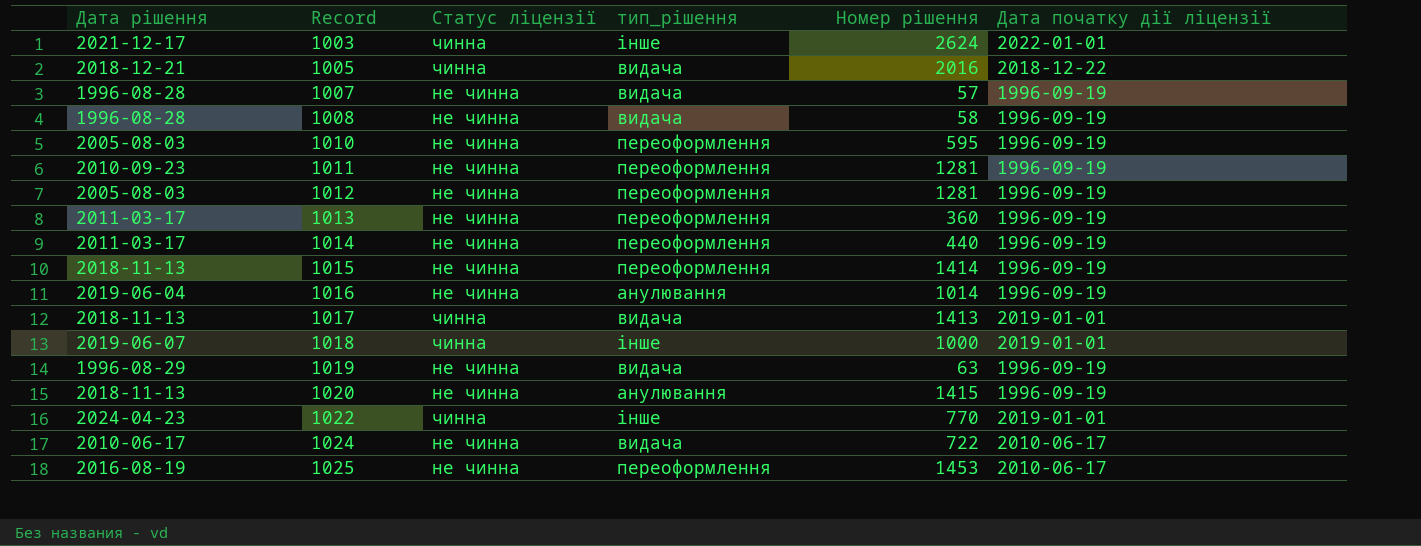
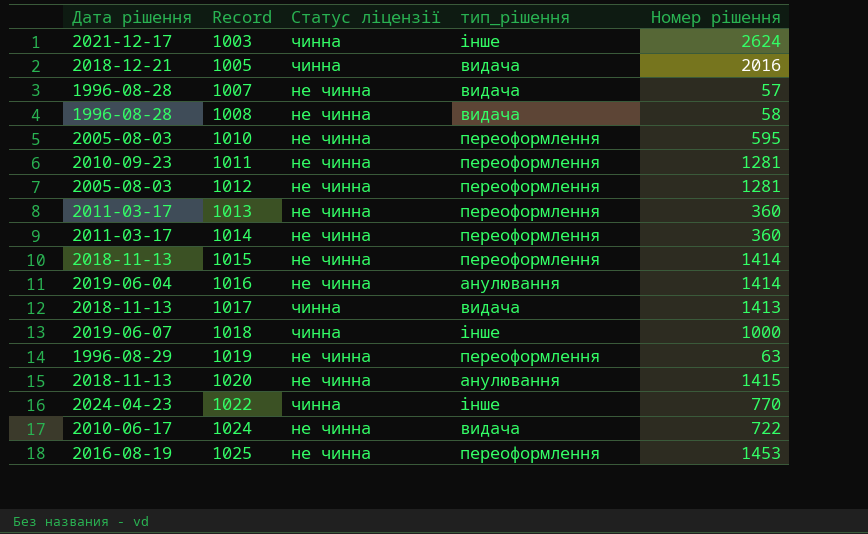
column Дата початку дії ліцензії | position: 6 -> none
1014 | Номер рішення: 440 -> 360
1016 | Номер рішення: 1014 -> 1414
1019 | тип_рішення: видача -> переоформлення

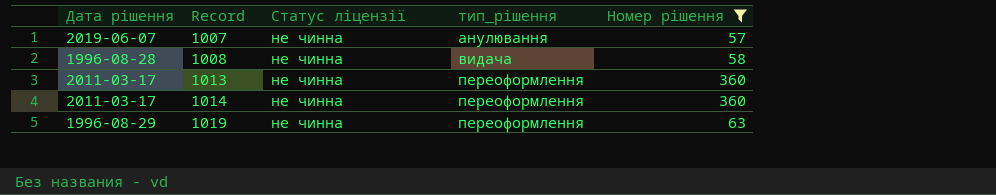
filter: none -> Номер рішення <= 360
1007 | Дата рішення: 1996-08-28 -> 2019-06-07
1007 | тип_рішення: видача -> анулювання

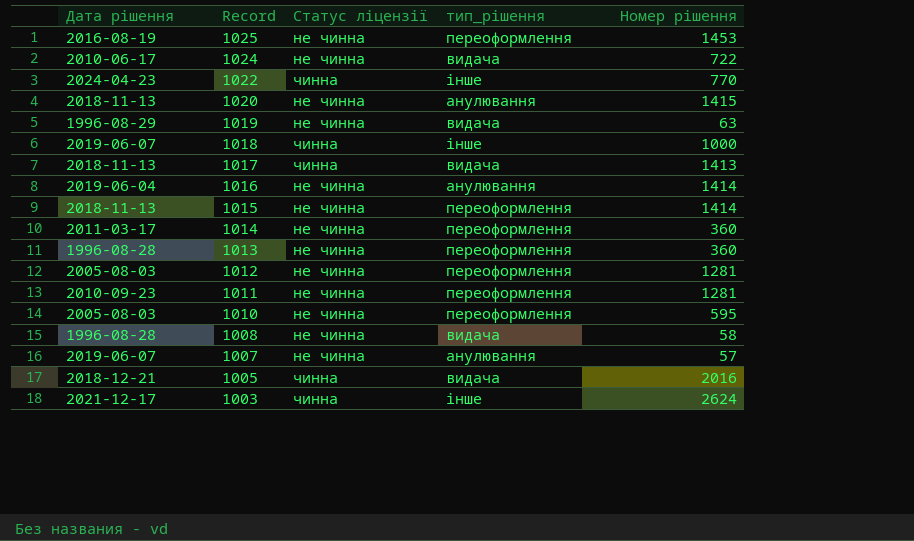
filter: Номер рішення <= 360 -> none
row order: Record ascending -> Record descending
1019 | тип_рішення: переоформлення -> видача
1013 | Дата рішення: 2011-03-17 -> 1996-08-28

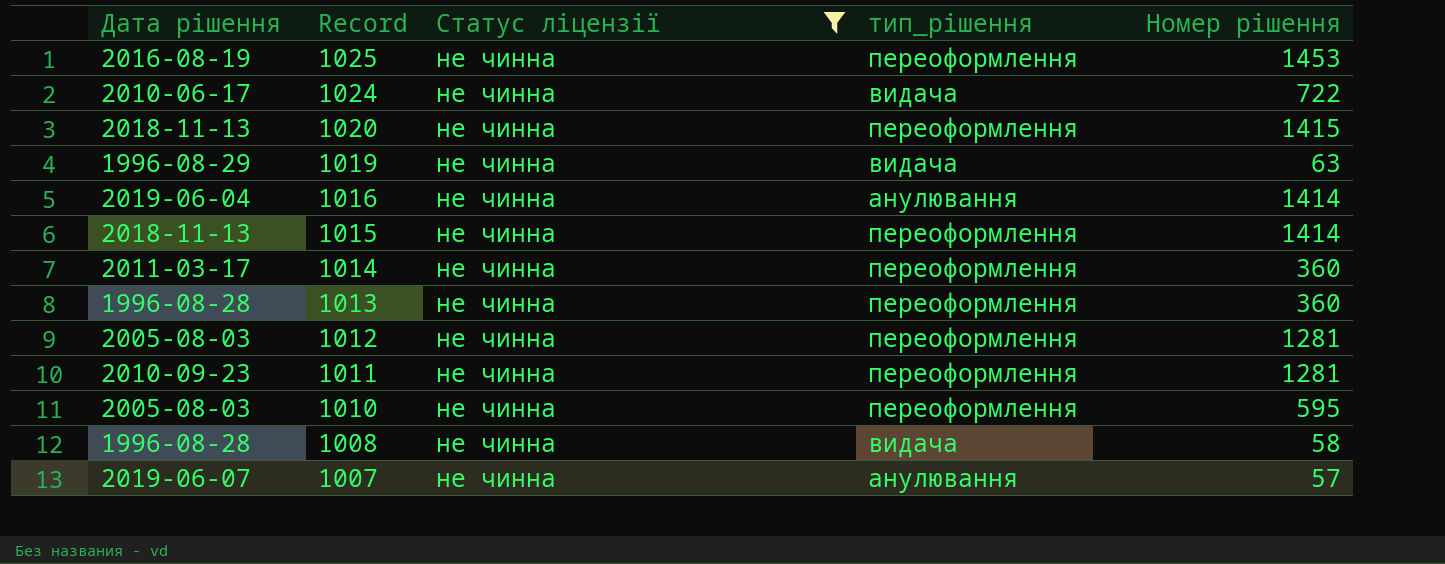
filter: none -> Статус ліцензії = не чинна
1020 | тип_рішення: анулювання -> переоформлення

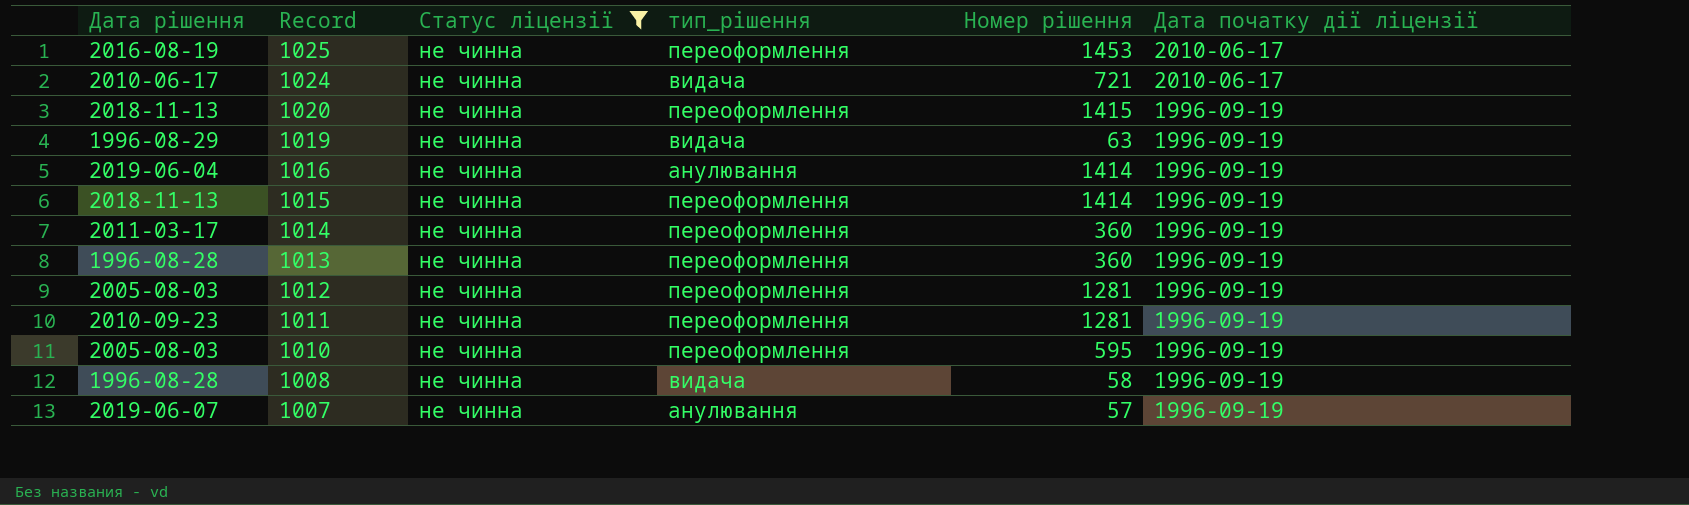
column Дата початку дії ліцензії | position: none -> 6
1024 | Номер рішення: 722 -> 721

